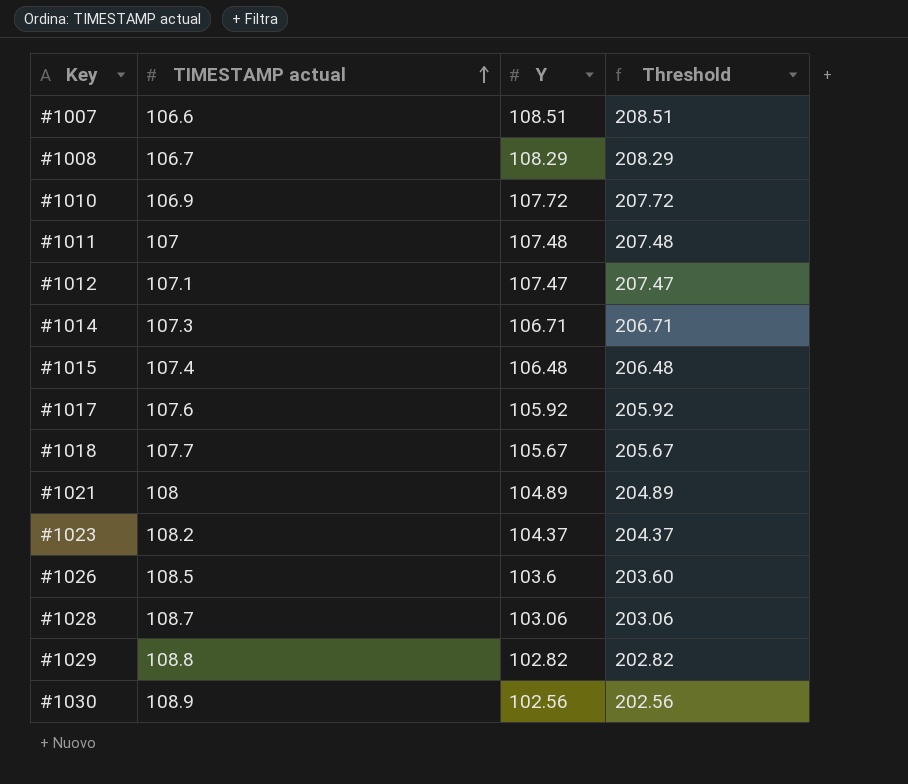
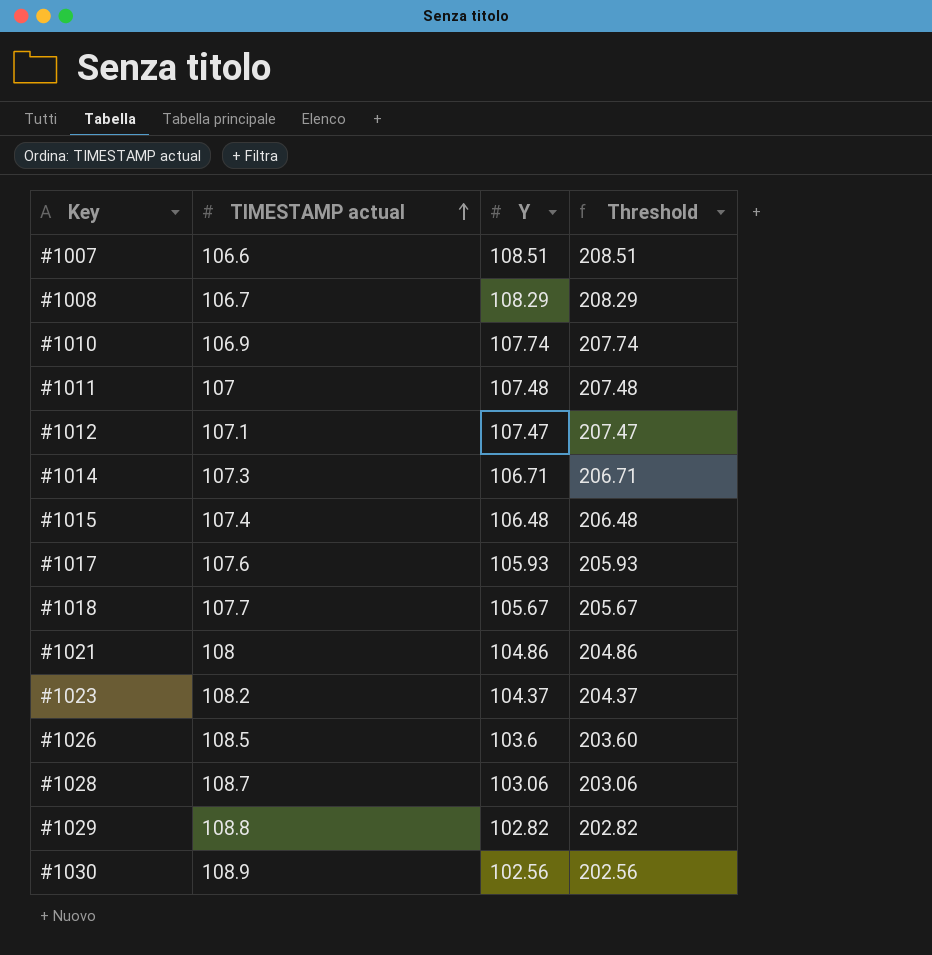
#1010 | Y: 107.72 -> 107.74
#1010 | Threshold: 207.72 -> 207.74
#1017 | Y: 105.92 -> 105.93
#1017 | Threshold: 205.92 -> 205.93
#1021 | Y: 104.89 -> 104.86
#1021 | Threshold: 204.89 -> 204.86

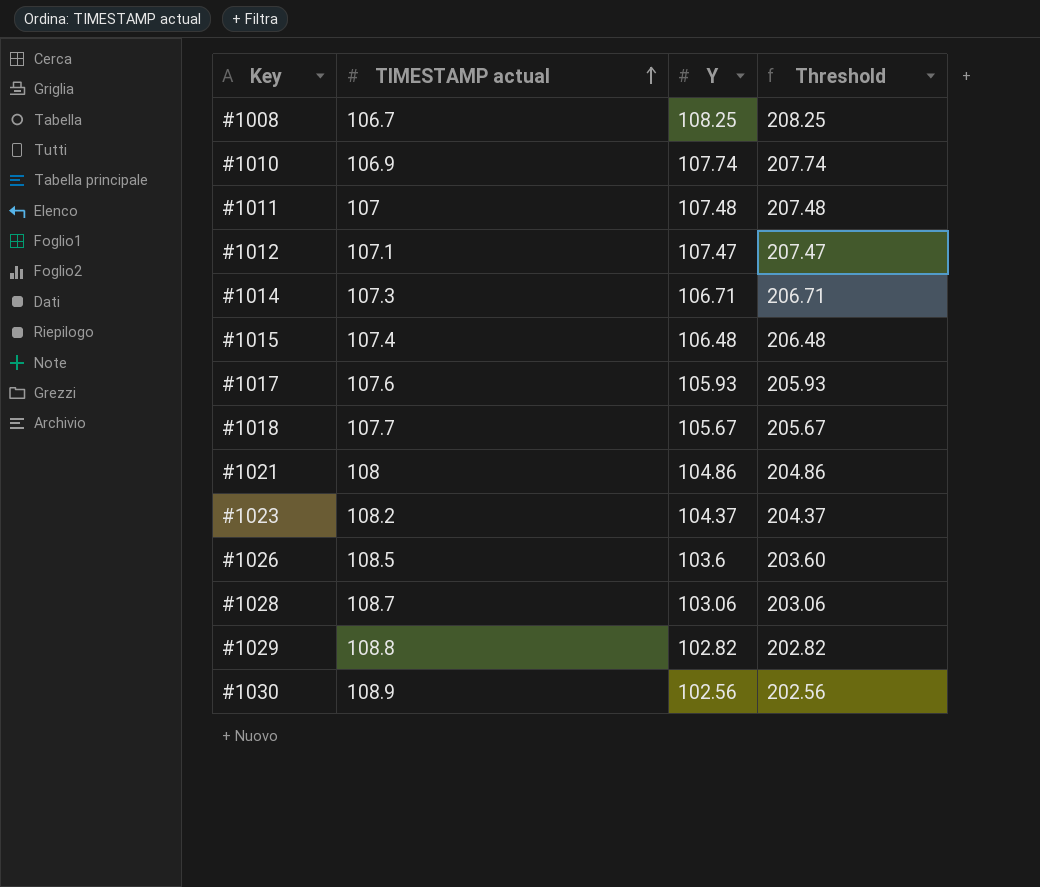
row #1007: 106.6 | 108.51 | 208.51 -> none
#1008 | Y: 108.29 -> 108.25
#1008 | Threshold: 208.29 -> 208.25

